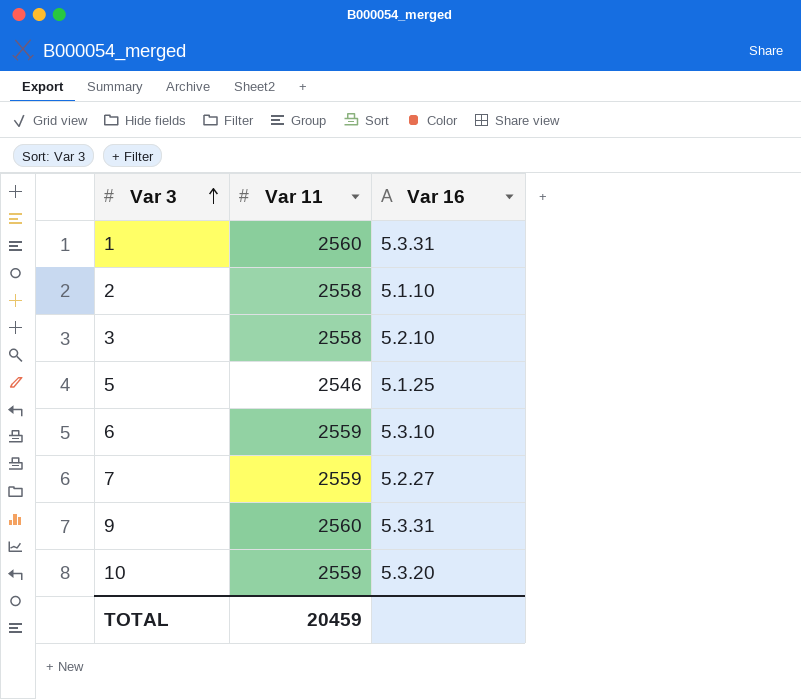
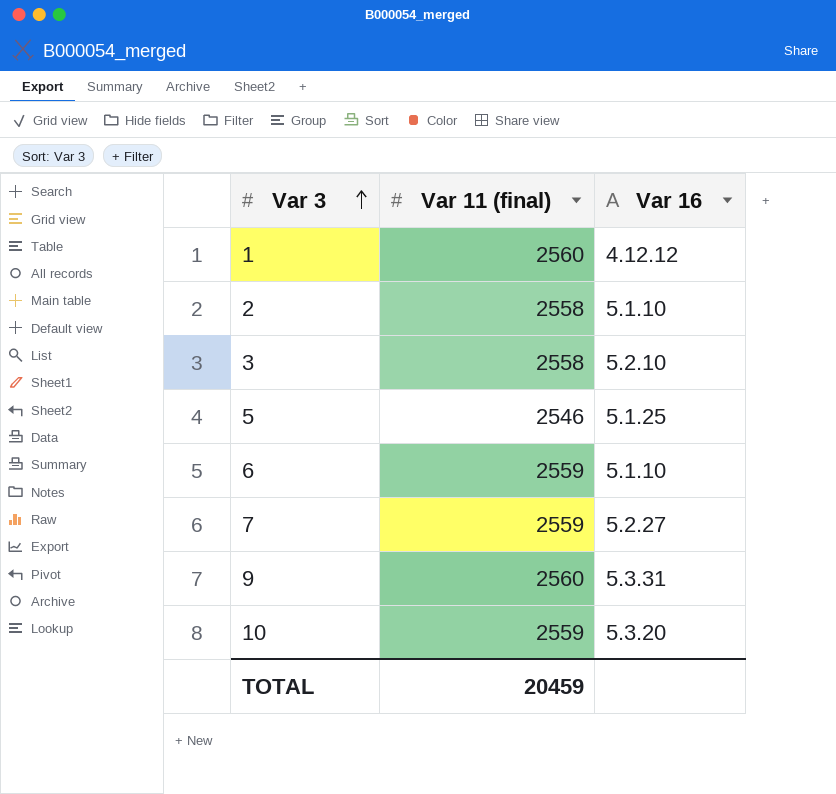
column name: Var 11 -> Var 11 (final)
1 | Var 16: 5.3.31 -> 4.12.12
6 | Var 16: 5.3.10 -> 5.1.10

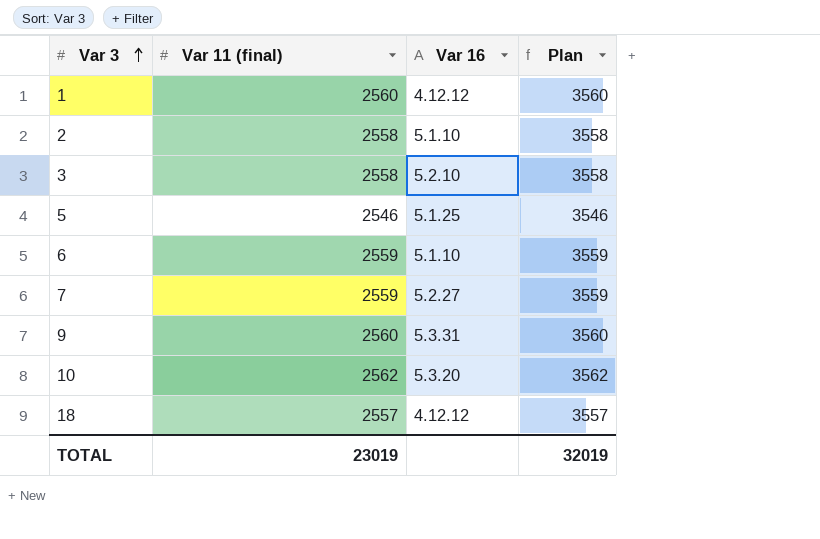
column Plan | formula: none -> [Var 11 (final)] + 1000
10 | Var 11 (final): 2559 -> 2562
row 18: none -> 2557 | 4.12.12 | 3557
TOTAL | Var 11 (final): 20459 -> 23019

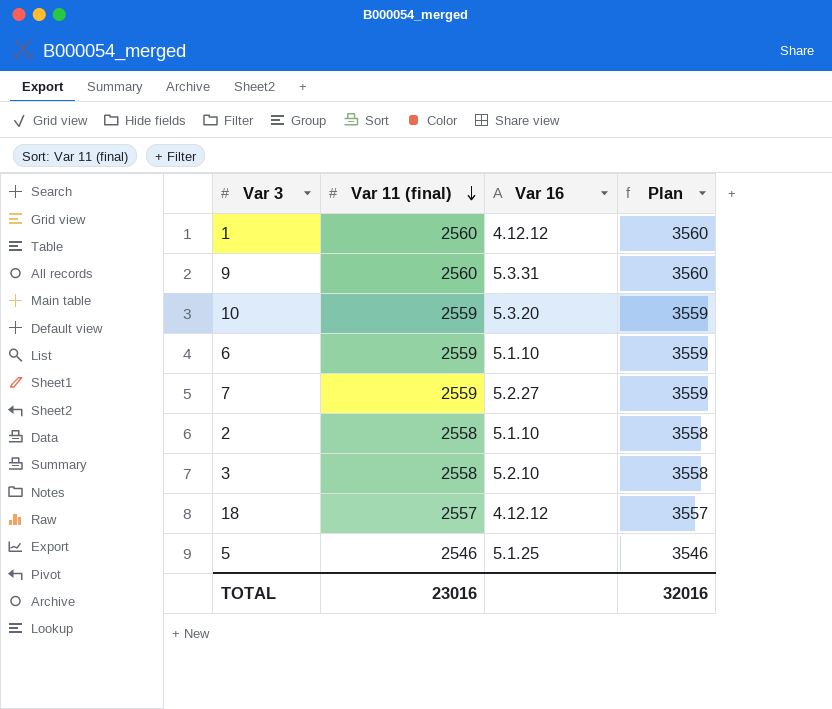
row order: Var 3 ascending -> Var 11 (final) descending
10 | Var 11 (final): 2562 -> 2559
10 | Plan: 3562 -> 3559
TOTAL | Var 11 (final): 23019 -> 23016
TOTAL | Plan: 32019 -> 32016

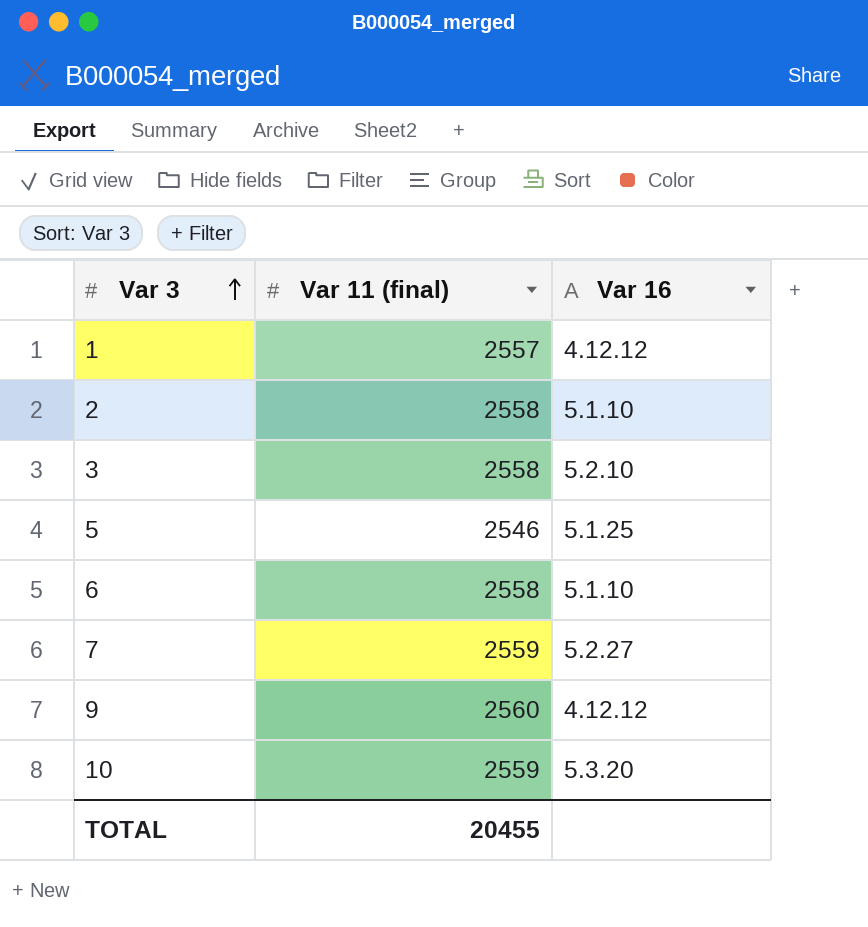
row order: Var 11 (final) descending -> Var 3 ascending
column Plan | formula: [Var 11 (final)] + 1000 -> none
row 18: 2557 | 4.12.12 | 3557 -> none
1 | Var 11 (final): 2560 -> 2557
6 | Var 11 (final): 2559 -> 2558
9 | Var 16: 5.3.31 -> 4.12.12
TOTAL | Var 11 (final): 23016 -> 20455

